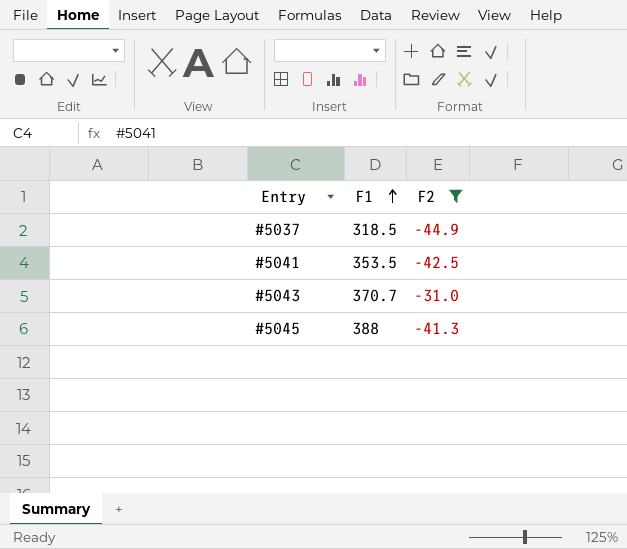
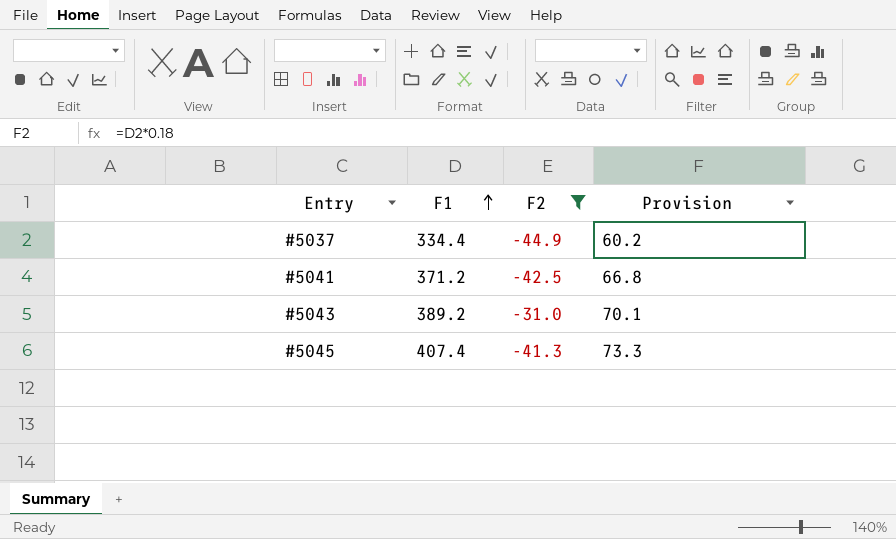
column Provision | formula: none -> [F1] * 0.18
#5037 | F1: 318.5 -> 334.4
#5041 | F1: 353.5 -> 371.2
#5043 | F1: 370.7 -> 389.2
#5045 | F1: 388 -> 407.4

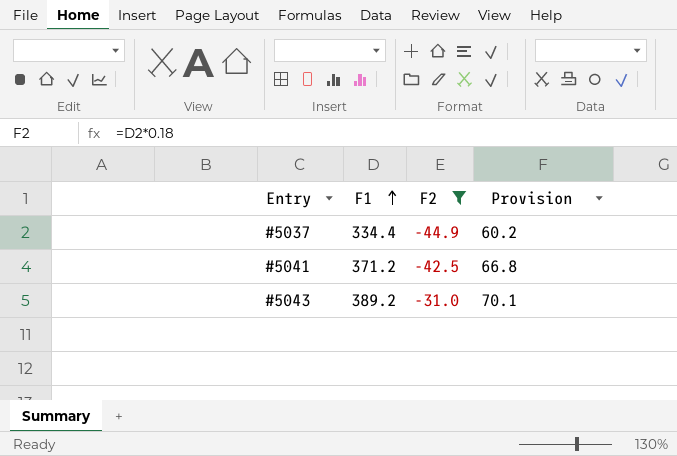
row #5045: 407.4 | -41.3 | 73.3 -> none

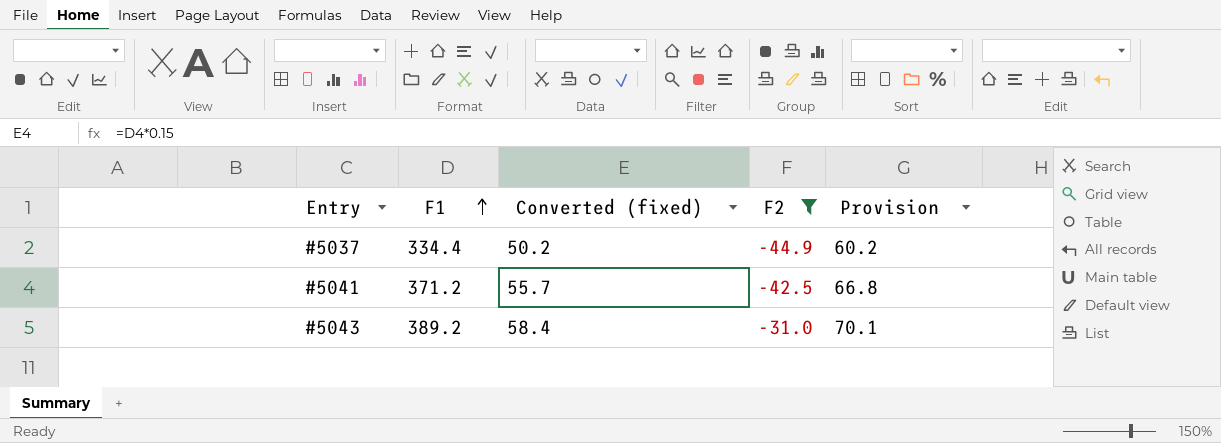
column Converted (fixed) | formula: none -> [F1] * 0.15

